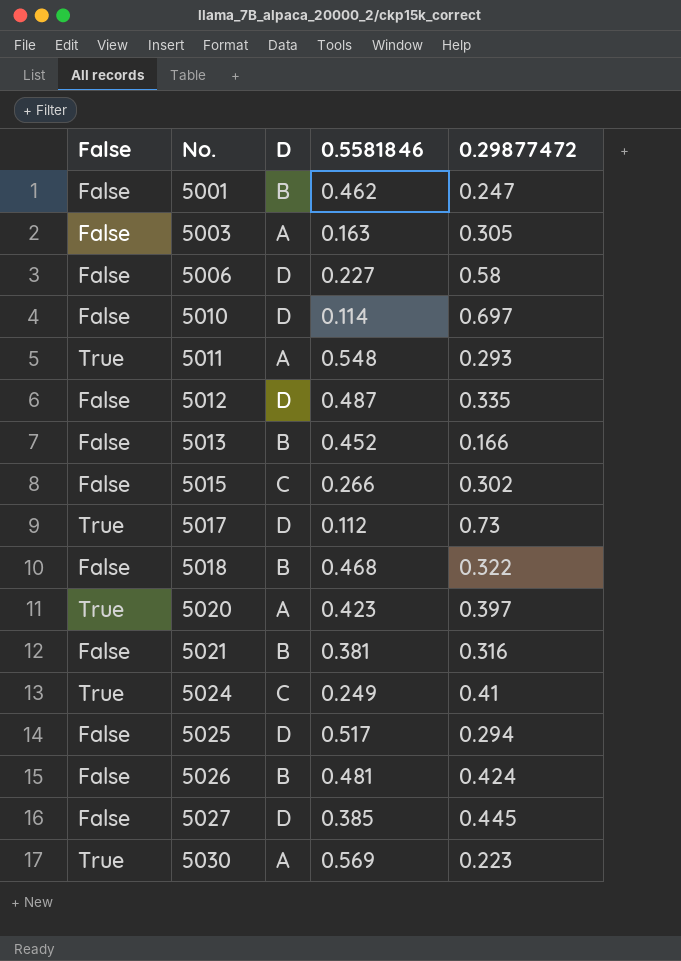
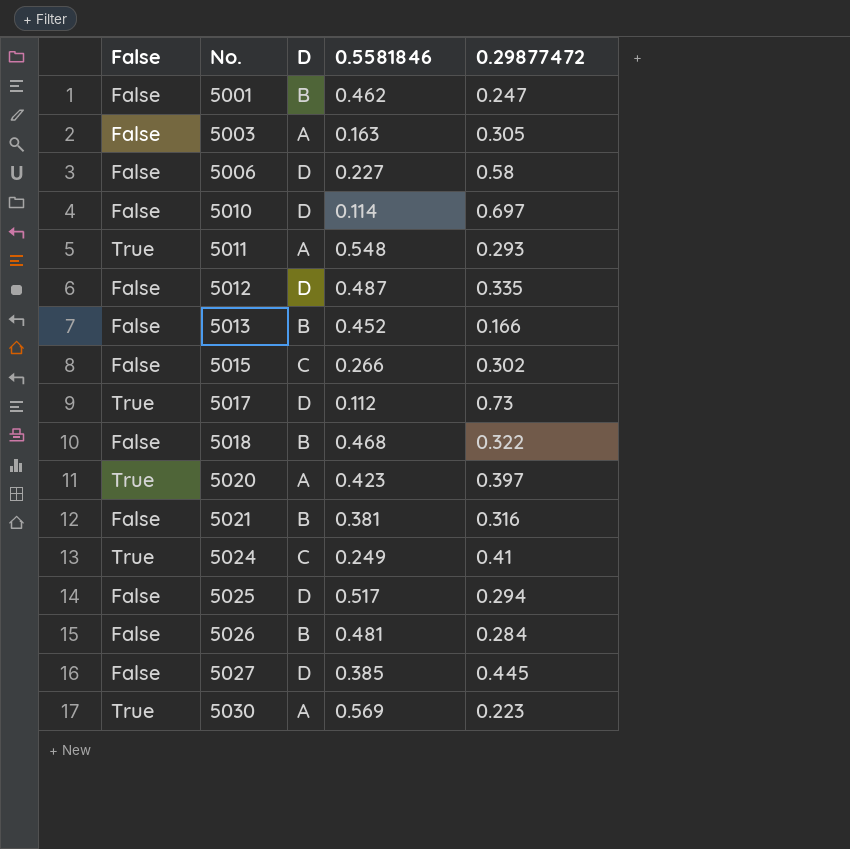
5026 | 0.29877472: 0.424 -> 0.284

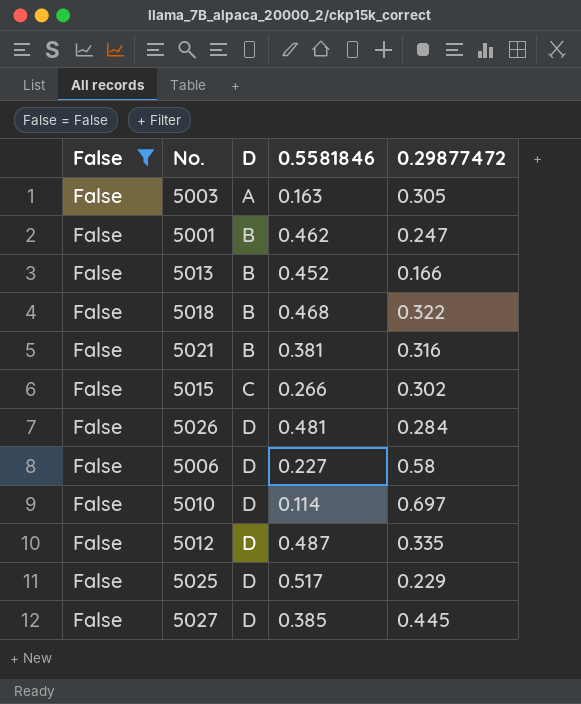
filter: none -> False = False
row order: No. ascending -> D ascending
5026 | D: B -> D
5025 | 0.29877472: 0.294 -> 0.229

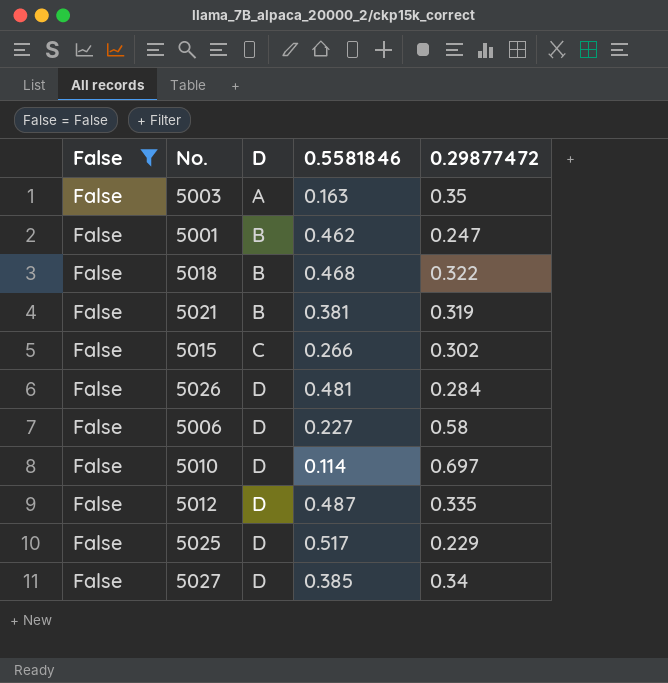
row 5013: False | B | 0.452 | 0.166 -> none
5003 | 0.29877472: 0.305 -> 0.35
5021 | 0.29877472: 0.316 -> 0.319
5027 | 0.29877472: 0.445 -> 0.34

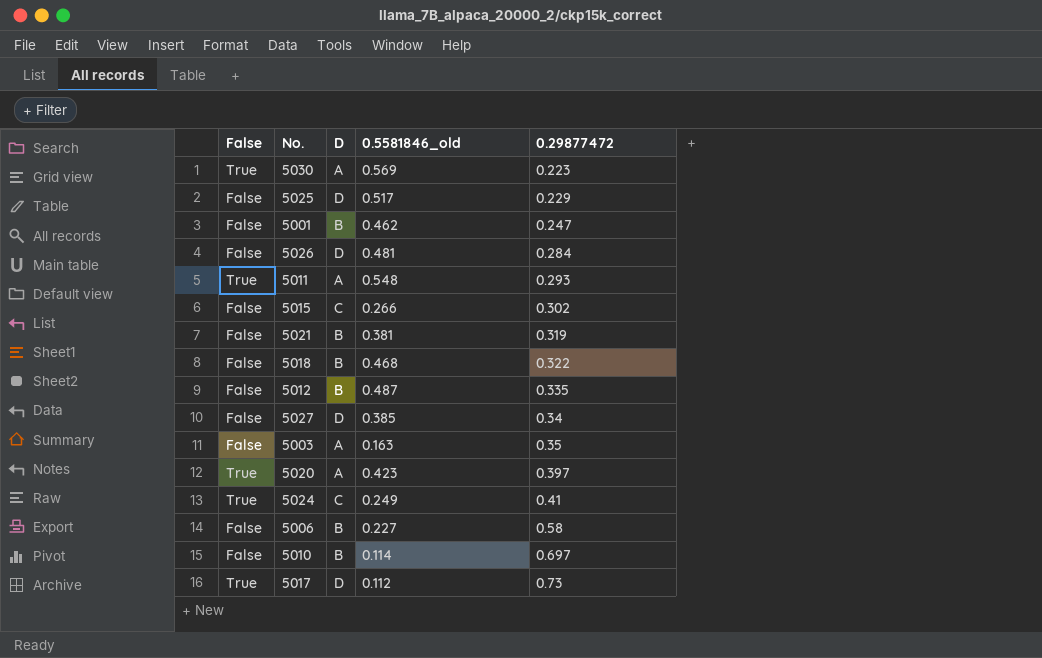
filter: False = False -> none
row order: D ascending -> 0.29877472 ascending
column name: 0.5581846 -> 0.5581846_old
5012 | D: D -> B
5006 | D: D -> B
5010 | D: D -> B

